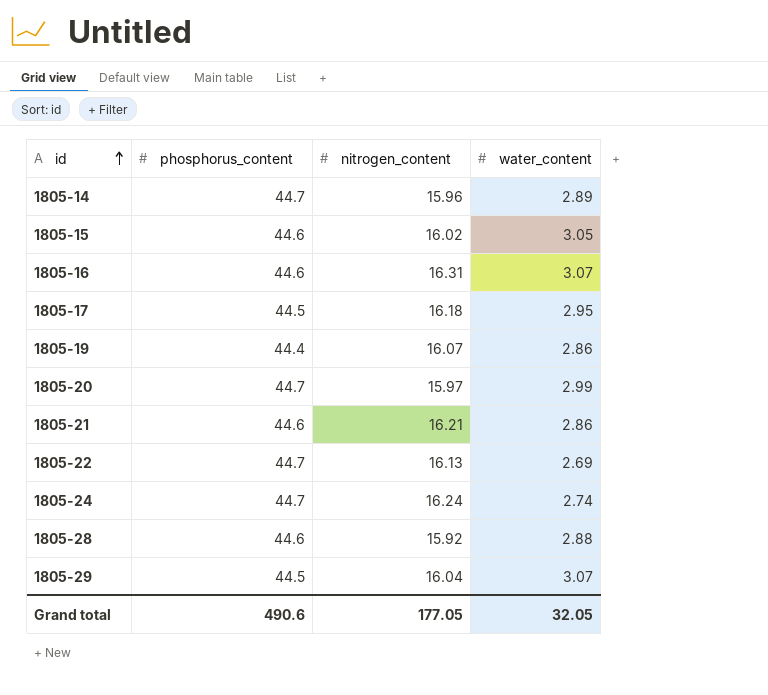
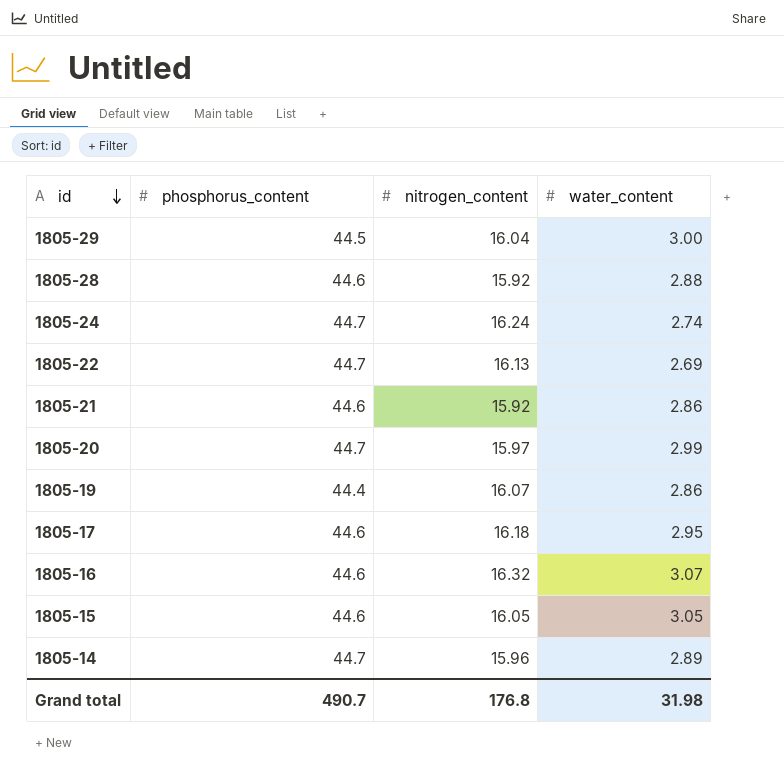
row order: id ascending -> id descending
1805-29 | water_content: 3.07 -> 3.00
1805-21 | nitrogen_content: 16.21 -> 15.92
1805-17 | phosphorus_content: 44.5 -> 44.6
1805-16 | nitrogen_content: 16.31 -> 16.32
1805-15 | nitrogen_content: 16.02 -> 16.05
Grand total | phosphorus_content: 490.6 -> 490.7
Grand total | nitrogen_content: 177.05 -> 176.8
Grand total | water_content: 32.05 -> 31.98

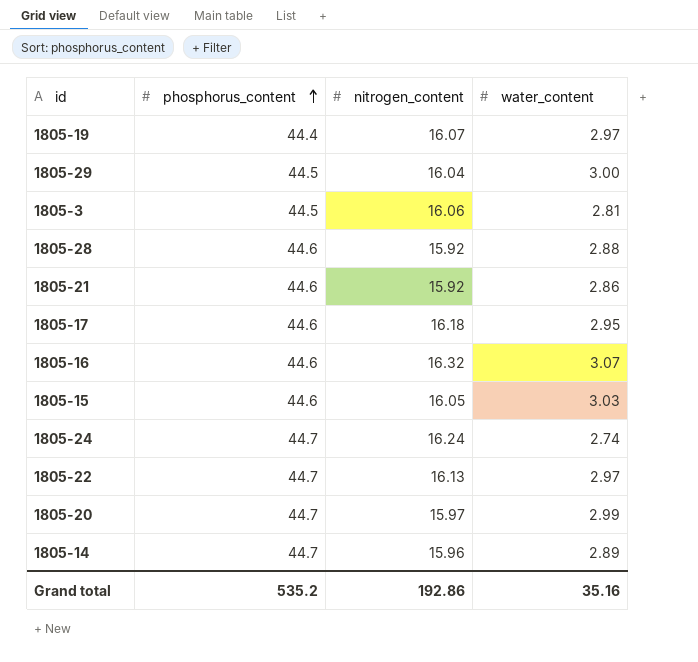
row order: id descending -> phosphorus_content ascending
1805-19 | water_content: 2.86 -> 2.97
row 1805-3: none -> 44.5 | 16.06 | 2.81
1805-15 | water_content: 3.05 -> 3.03
1805-22 | water_content: 2.69 -> 2.97
Grand total | phosphorus_content: 490.7 -> 535.2
Grand total | nitrogen_content: 176.8 -> 192.86
Grand total | water_content: 31.98 -> 35.16

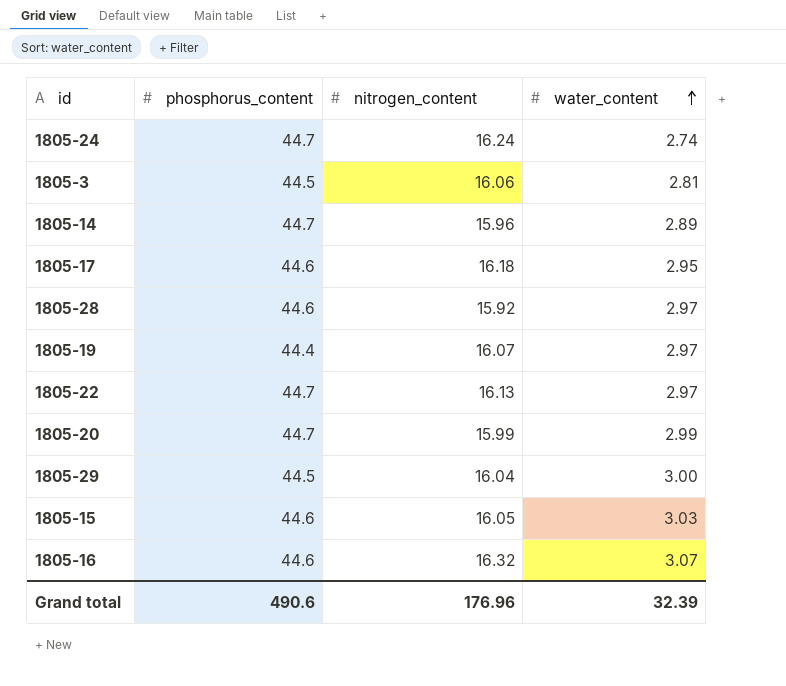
row order: phosphorus_content ascending -> water_content ascending
row 1805-21: 44.6 | 15.92 | 2.86 -> none
1805-28 | water_content: 2.88 -> 2.97
1805-20 | nitrogen_content: 15.97 -> 15.99
Grand total | phosphorus_content: 535.2 -> 490.6
Grand total | nitrogen_content: 192.86 -> 176.96
Grand total | water_content: 35.16 -> 32.39

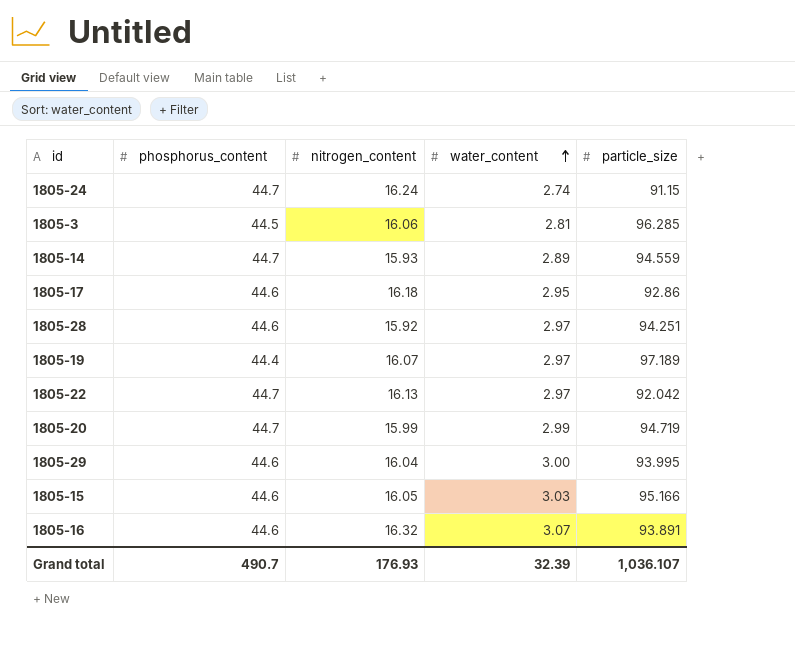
column particle_size | position: none -> 5
1805-14 | nitrogen_content: 15.96 -> 15.93
1805-29 | phosphorus_content: 44.5 -> 44.6
Grand total | phosphorus_content: 490.6 -> 490.7
Grand total | nitrogen_content: 176.96 -> 176.93

